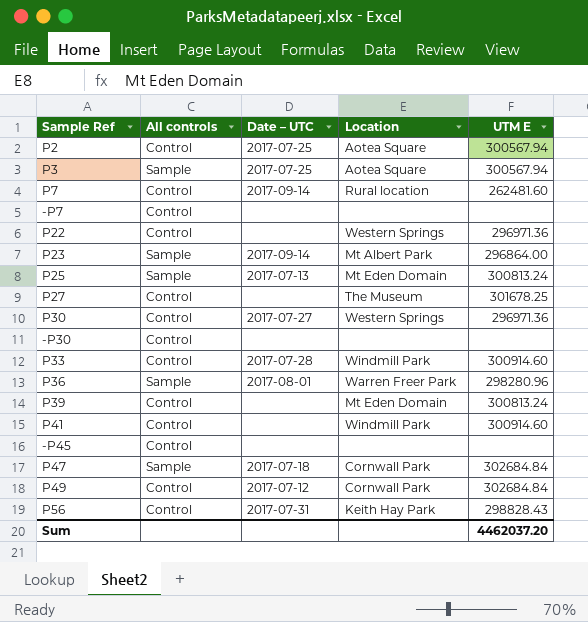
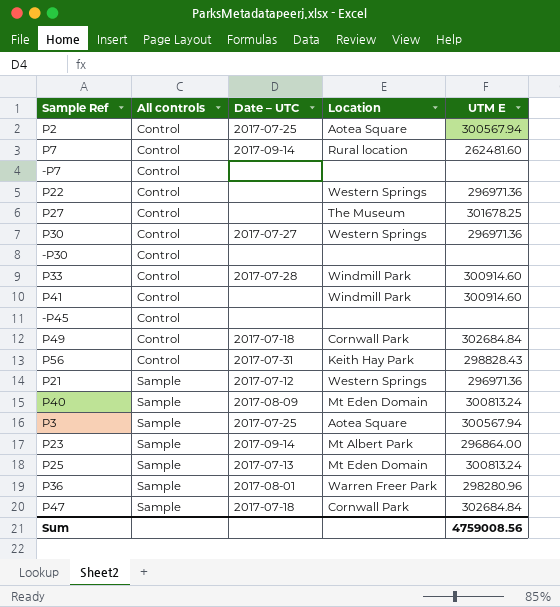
row order: none -> All controls ascending
row P39: Control | none | Mt Eden Domain | 300813.24 -> none
P49 | Date – UTC: 2017-07-12 -> 2017-07-18
row P21: none -> Sample | 2017-07-12 | Western Springs | 296971.36
row P40: none -> Sample | 2017-08-09 | Mt Eden Domain | 300813.24
Sum | UTM E: 4462037.20 -> 4759008.56

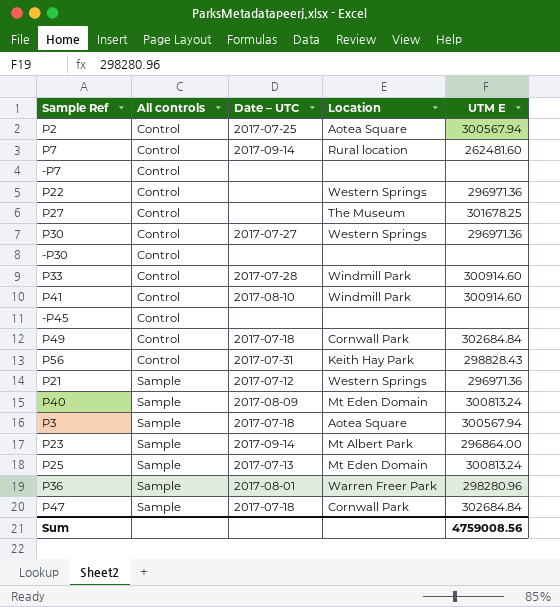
P41 | Date – UTC: none -> 2017-08-10
P3 | Date – UTC: 2017-07-25 -> 2017-07-18

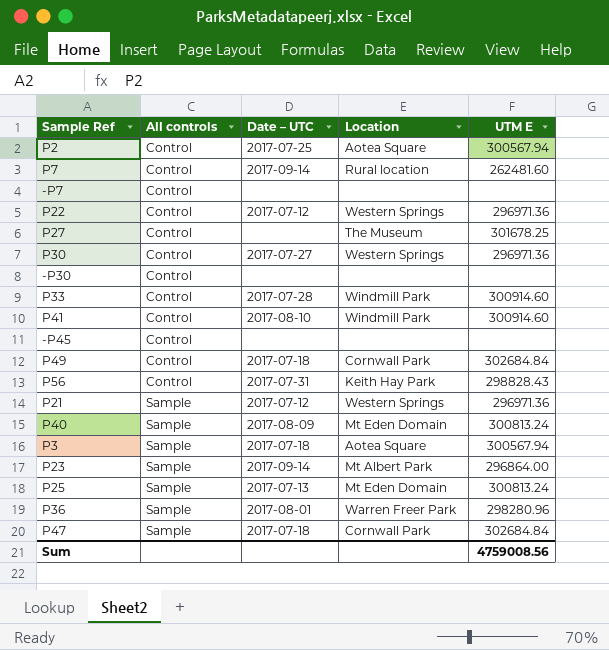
P22 | Date – UTC: none -> 2017-07-12

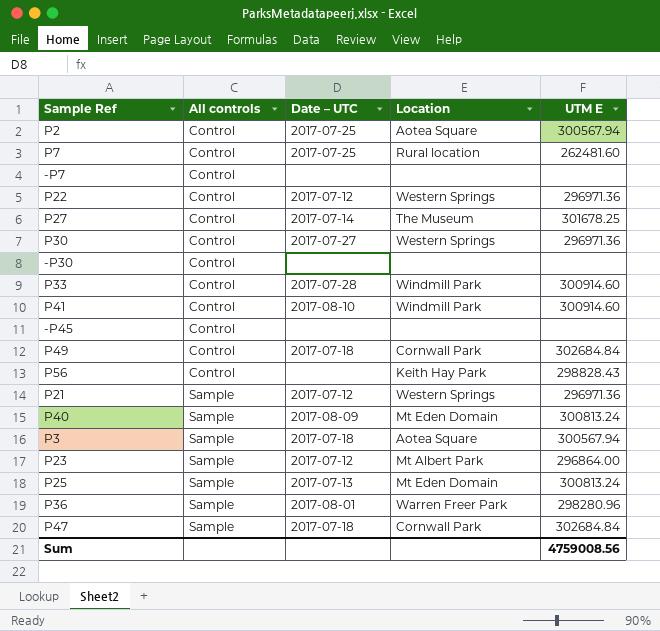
P7 | Date – UTC: 2017-09-14 -> 2017-07-25
P27 | Date – UTC: none -> 2017-07-14
P56 | Date – UTC: 2017-07-31 -> none
P23 | Date – UTC: 2017-09-14 -> 2017-07-12

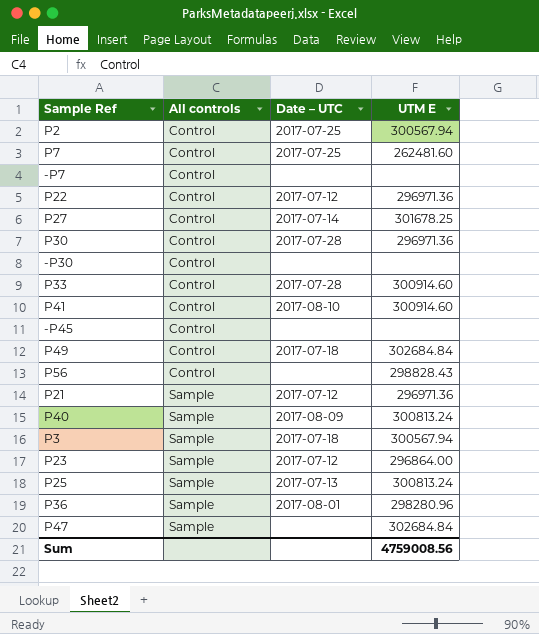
column Location | position: 4 -> none
P30 | Date – UTC: 2017-07-27 -> 2017-07-28
P47 | Date – UTC: 2017-07-18 -> none

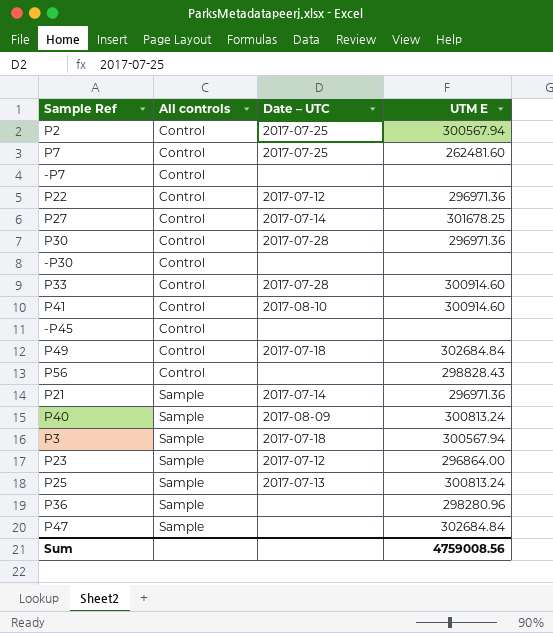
P21 | Date – UTC: 2017-07-12 -> 2017-07-14
P36 | Date – UTC: 2017-08-01 -> none

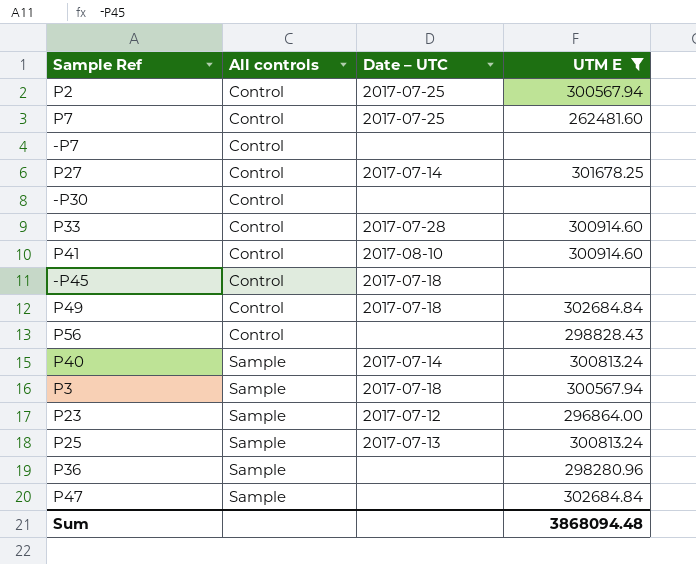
filter: none -> UTM E != 296971.36
-P45 | Date – UTC: none -> 2017-07-18
P40 | Date – UTC: 2017-08-09 -> 2017-07-14
Sum | UTM E: 4759008.56 -> 3868094.48

